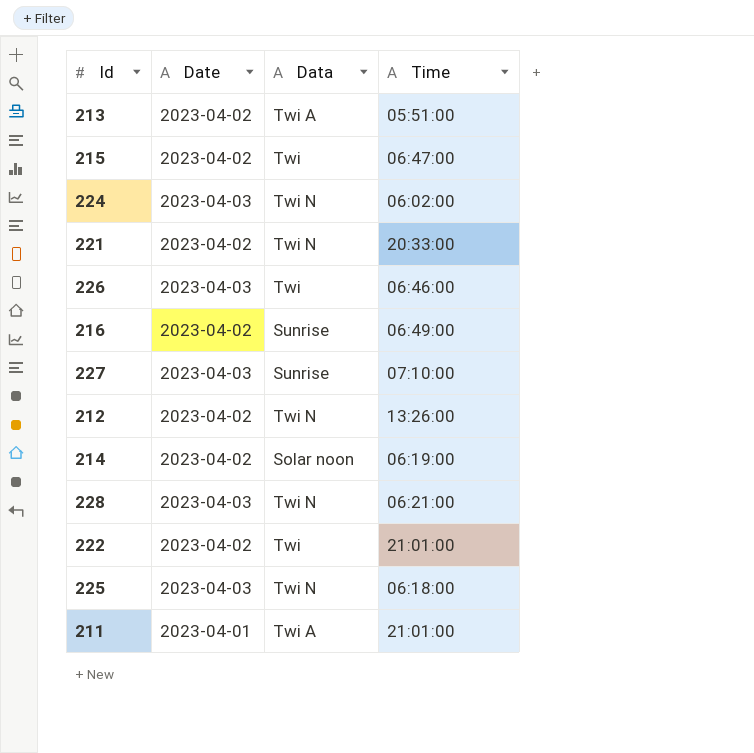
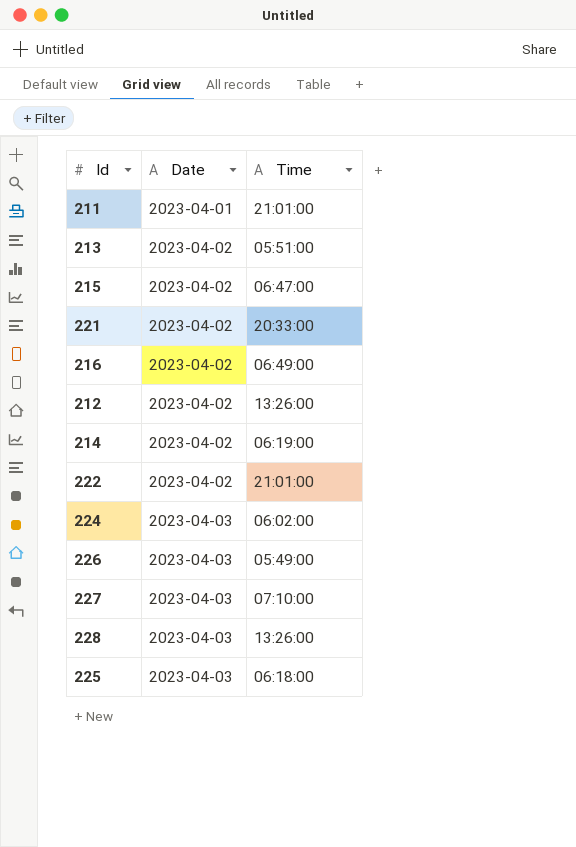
row order: none -> Date ascending
column Data | position: 3 -> none
226 | Time: 06:46:00 -> 05:49:00
228 | Time: 06:21:00 -> 13:26:00

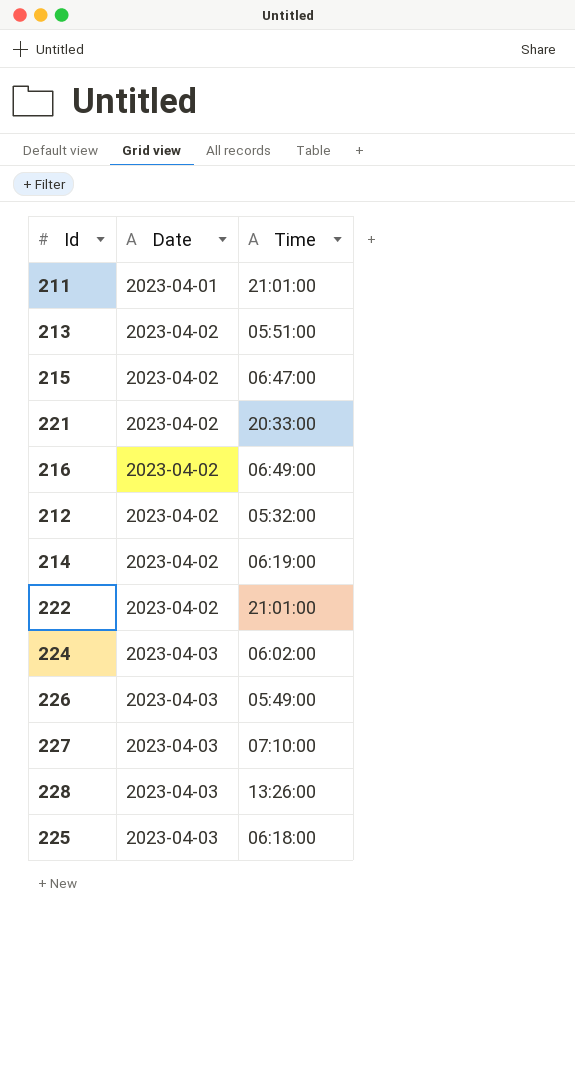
212 | Time: 13:26:00 -> 05:32:00

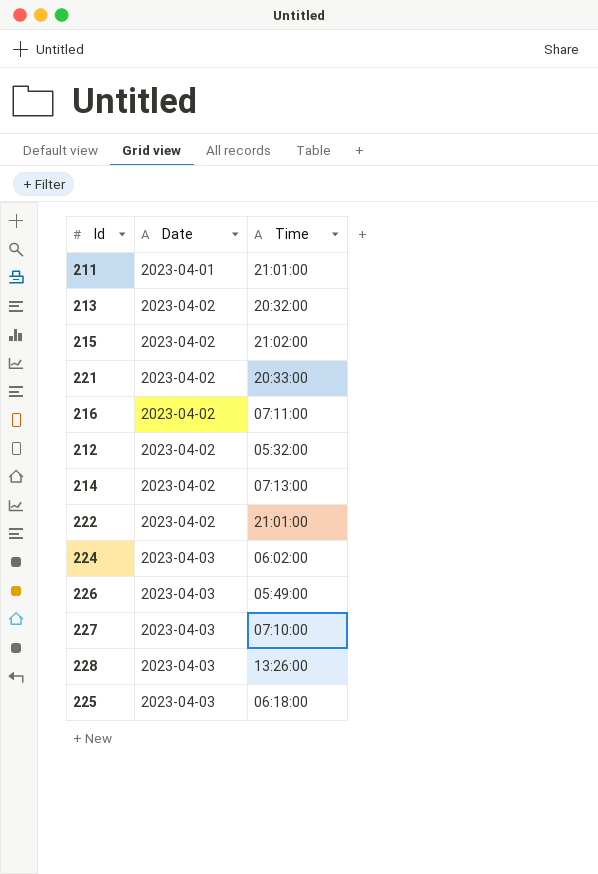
213 | Time: 05:51:00 -> 20:32:00
215 | Time: 06:47:00 -> 21:02:00
216 | Time: 06:49:00 -> 07:11:00
214 | Time: 06:19:00 -> 07:13:00

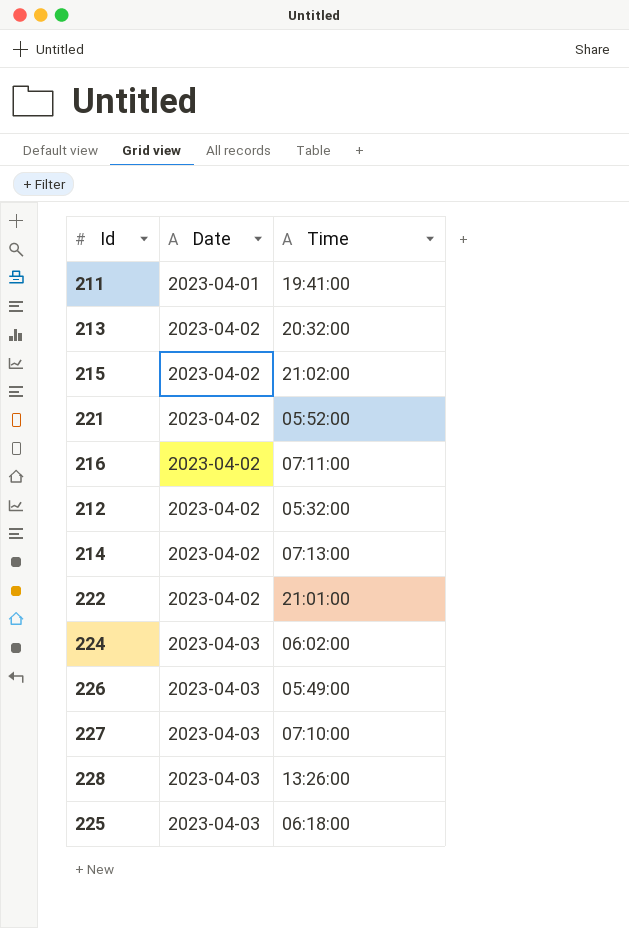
211 | Time: 21:01:00 -> 19:41:00
221 | Time: 20:33:00 -> 05:52:00

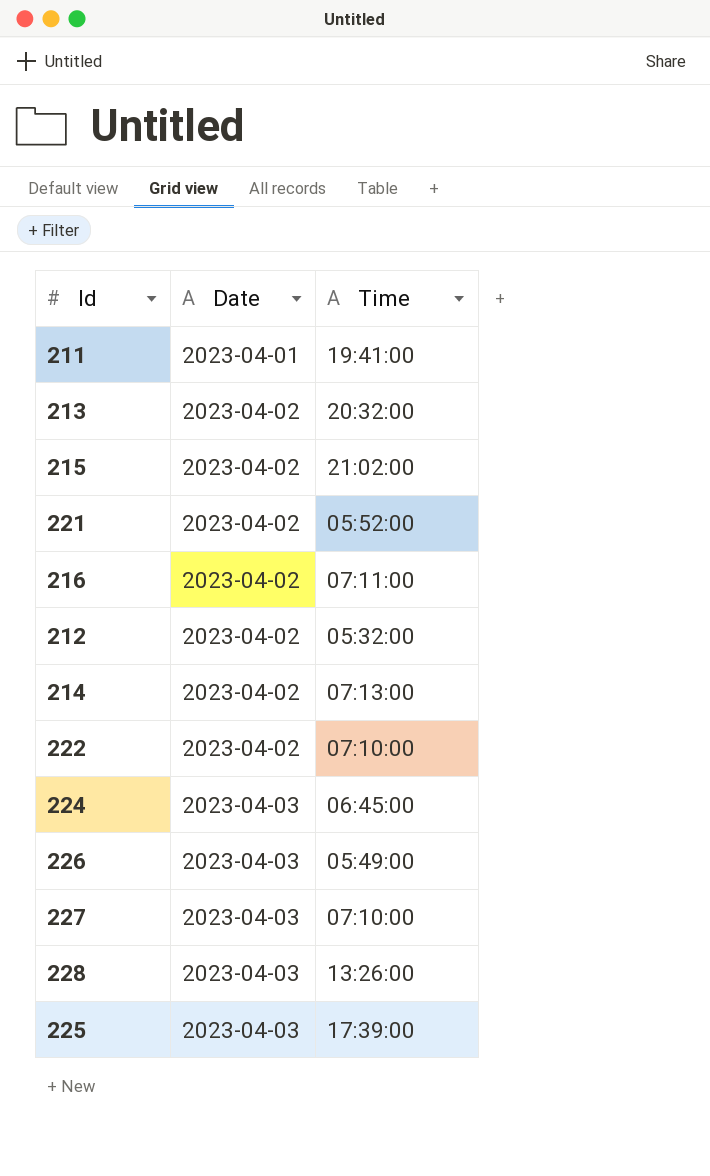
222 | Time: 21:01:00 -> 07:10:00
224 | Time: 06:02:00 -> 06:45:00
225 | Time: 06:18:00 -> 17:39:00

